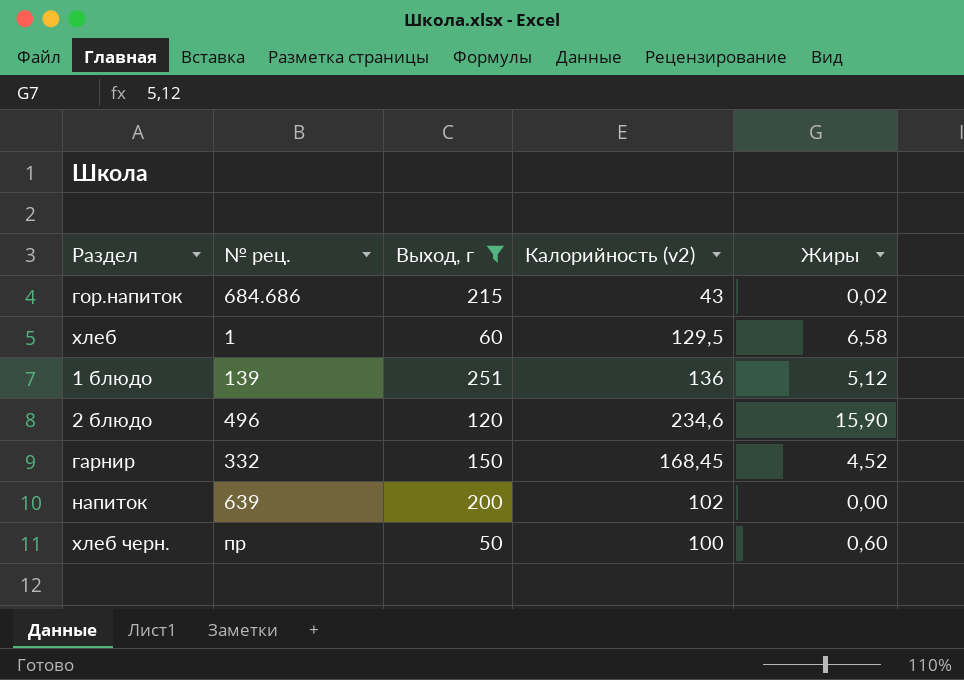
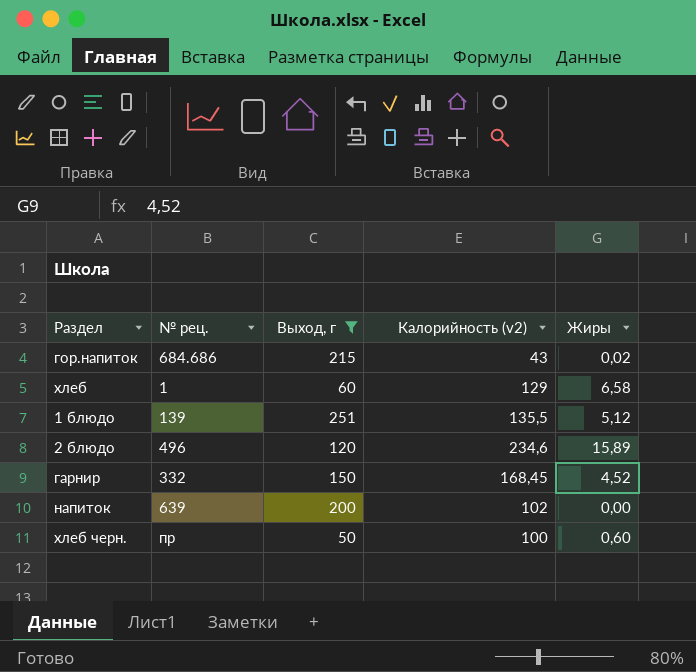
хлеб | Калорийность (v2): 129,5 -> 129
1 блюдо | Калорийность (v2): 136 -> 135,5
2 блюдо | Жиры: 15,90 -> 15,89

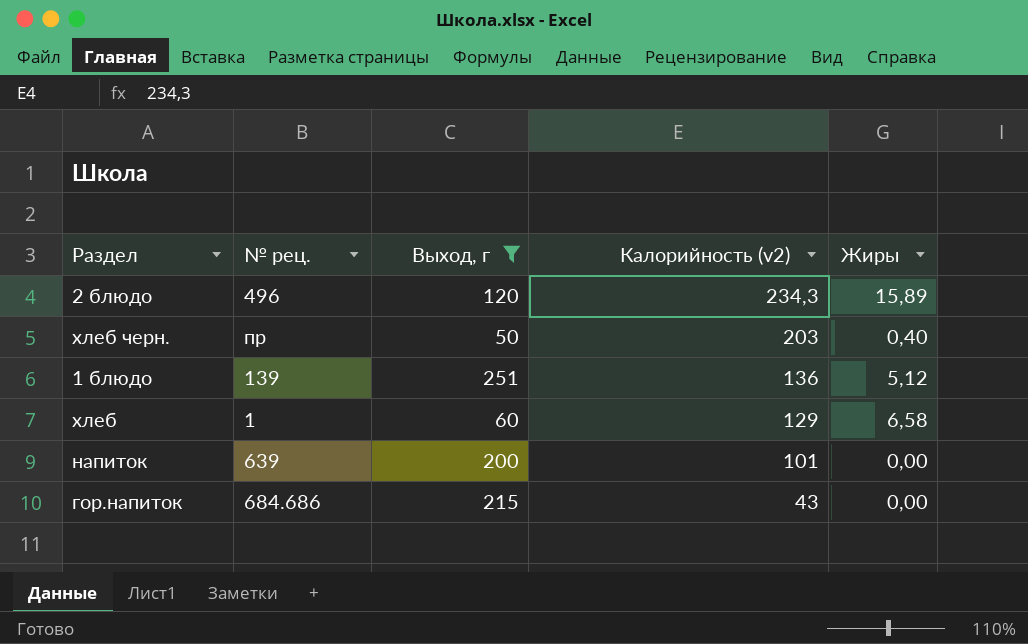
row order: none -> Калорийность (v2) descending
row гарнир: 332 | 150 | 168,45 | 4,52 -> none
2 блюдо | Калорийность (v2): 234,6 -> 234,3
хлеб черн. | Калорийность (v2): 100 -> 203
хлеб черн. | Жиры: 0,60 -> 0,40
1 блюдо | Калорийность (v2): 135,5 -> 136
напиток | Калорийность (v2): 102 -> 101
гор.напиток | Жиры: 0,02 -> 0,00

